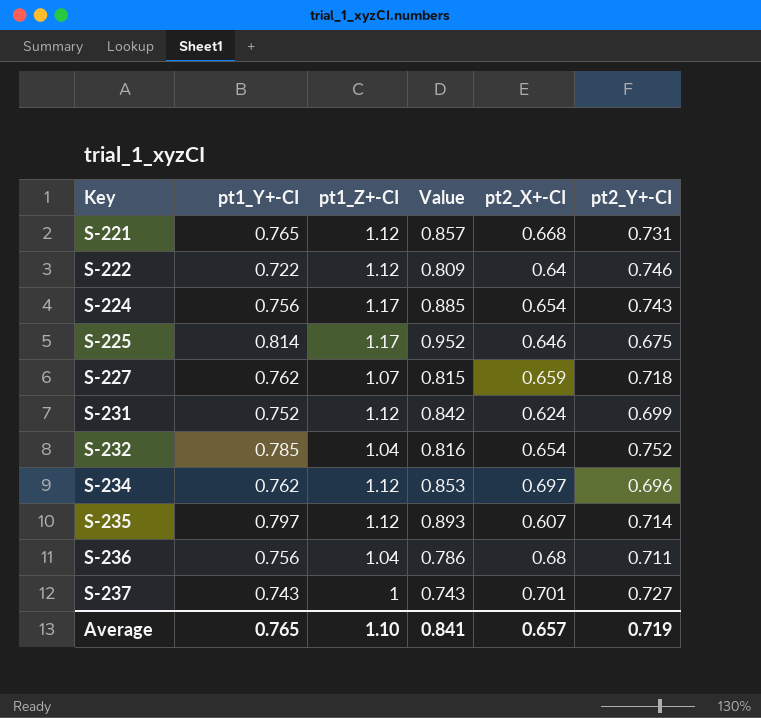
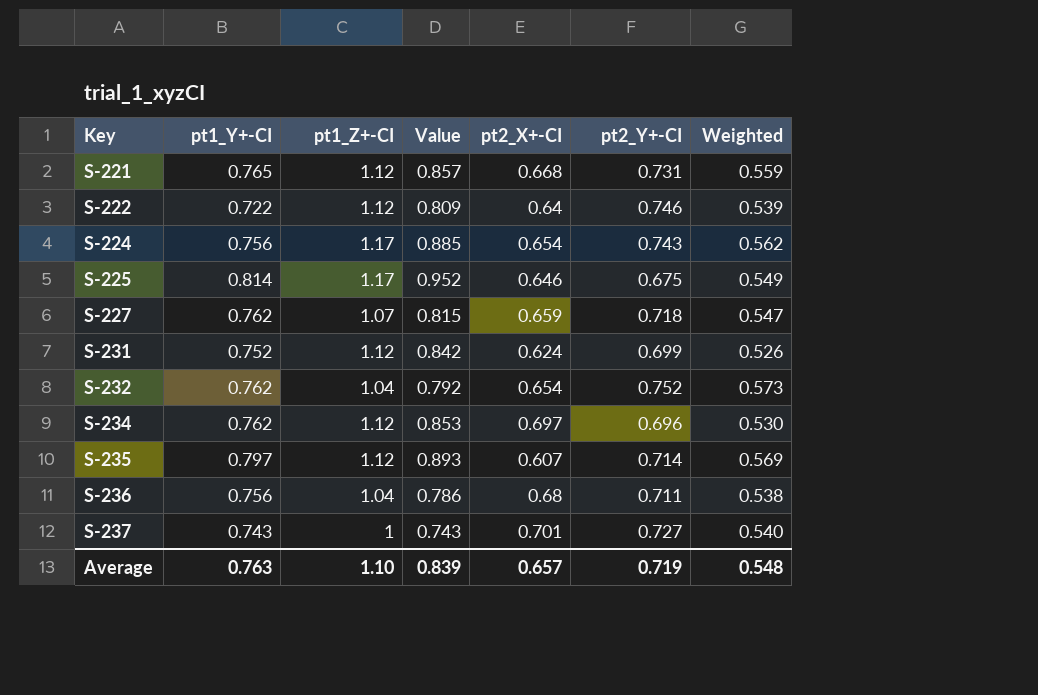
column Weighted | formula: none -> [pt1_Y+-CI] * [pt2_Y+-CI]
S-232 | pt1_Y+-CI: 0.785 -> 0.762
S-232 | Value: 0.816 -> 0.792
Average | pt1_Y+-CI: 0.765 -> 0.763
Average | Value: 0.841 -> 0.839

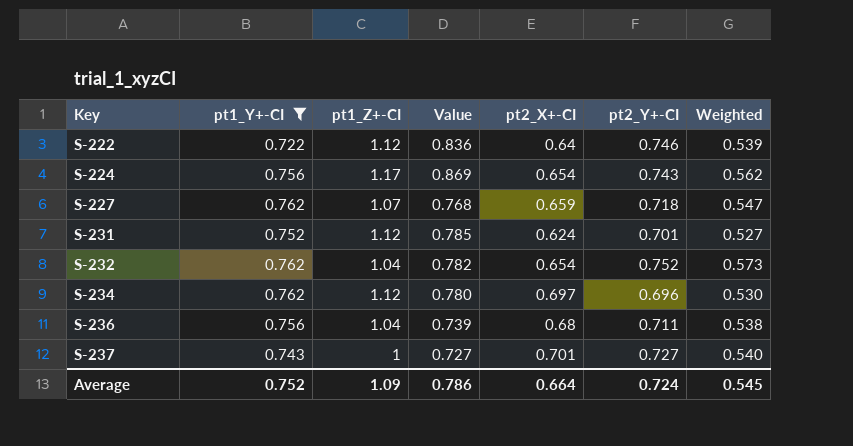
filter: none -> pt1_Y+-CI <= 0.762
column Value | formula: [pt1_Y+-CI] * [pt1_Z+-CI] -> [pt1_Z+-CI] * [pt2_Y+-CI]
S-231 | pt2_Y+-CI: 0.699 -> 0.701
S-231 | Weighted: 0.526 -> 0.527
Average | pt1_Y+-CI: 0.763 -> 0.752
Average | pt1_Z+-CI: 1.10 -> 1.09
Average | Value: 0.839 -> 0.786
Average | pt2_X+-CI: 0.657 -> 0.664
Average | pt2_Y+-CI: 0.719 -> 0.724
Average | Weighted: 0.548 -> 0.545

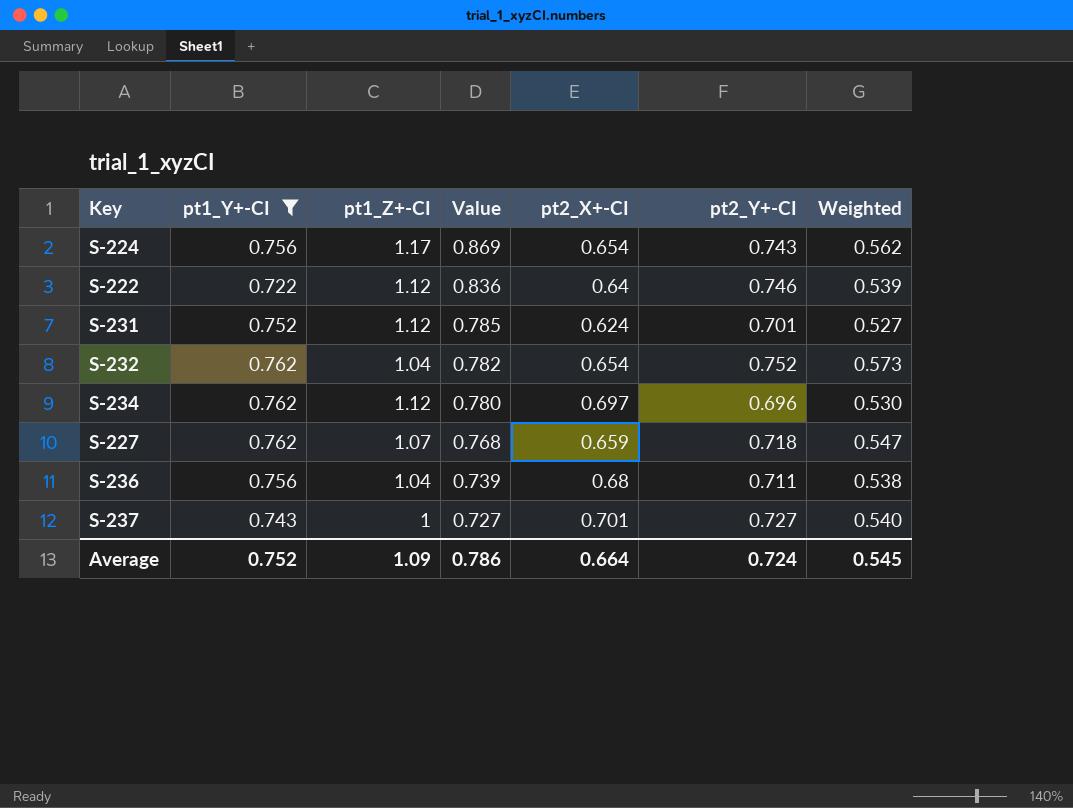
row order: Key ascending -> Value descending

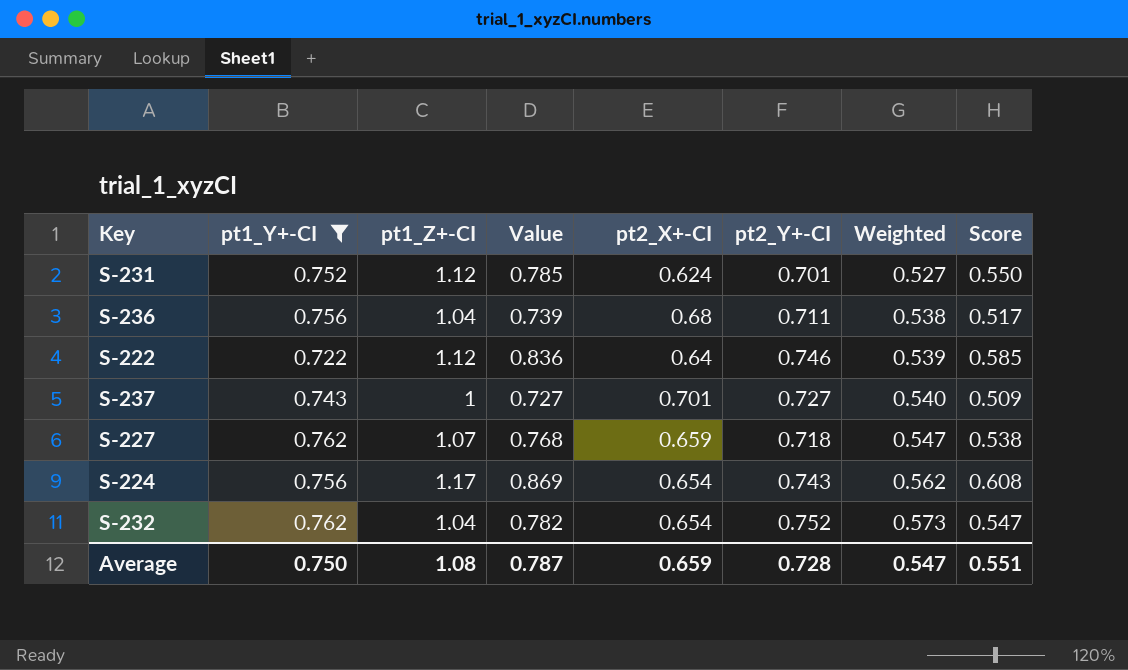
row order: Value descending -> Weighted ascending
column Score | formula: none -> [Value] * 0.7
row S-234: 0.762 | 1.12 | 0.780 | 0.697 | 0.696 | 0.530 -> none
Average | pt1_Y+-CI: 0.752 -> 0.750
Average | pt1_Z+-CI: 1.09 -> 1.08
Average | Value: 0.786 -> 0.787
Average | pt2_X+-CI: 0.664 -> 0.659
Average | pt2_Y+-CI: 0.724 -> 0.728
Average | Weighted: 0.545 -> 0.547

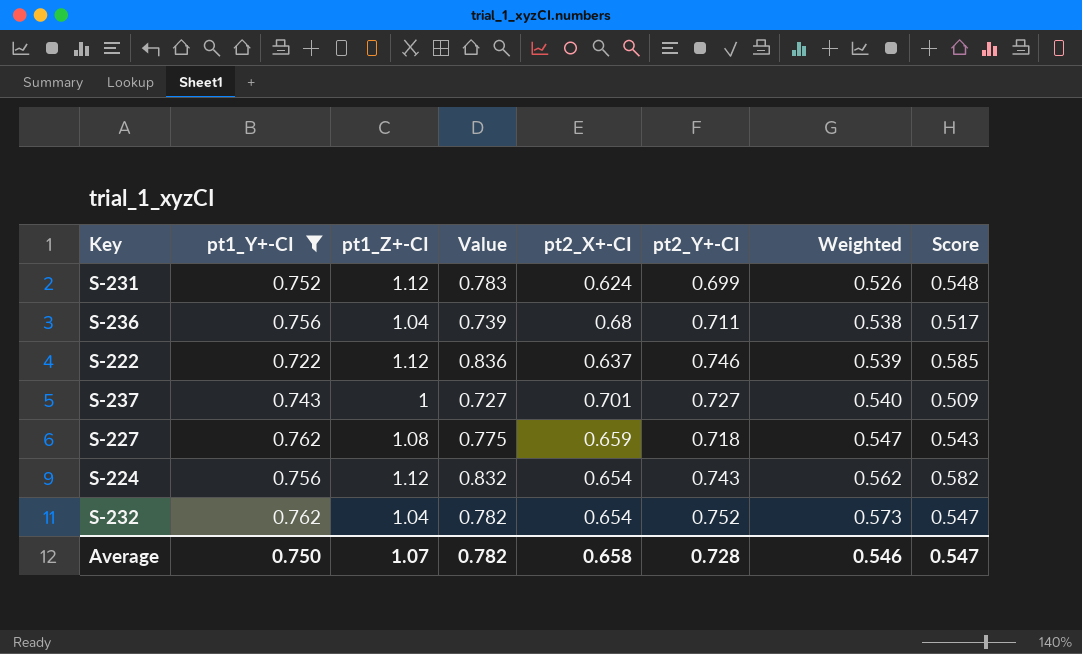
S-231 | Value: 0.785 -> 0.783
S-231 | pt2_Y+-CI: 0.701 -> 0.699
S-231 | Weighted: 0.527 -> 0.526
S-231 | Score: 0.550 -> 0.548
S-222 | pt2_X+-CI: 0.64 -> 0.637
S-227 | pt1_Z+-CI: 1.07 -> 1.08
S-227 | Value: 0.768 -> 0.775
S-227 | Score: 0.538 -> 0.543
S-224 | pt1_Z+-CI: 1.17 -> 1.12
S-224 | Value: 0.869 -> 0.832
S-224 | Score: 0.608 -> 0.582
Average | pt1_Z+-CI: 1.08 -> 1.07
Average | Value: 0.787 -> 0.782
Average | pt2_X+-CI: 0.659 -> 0.658
Average | Weighted: 0.547 -> 0.546
Average | Score: 0.551 -> 0.547

